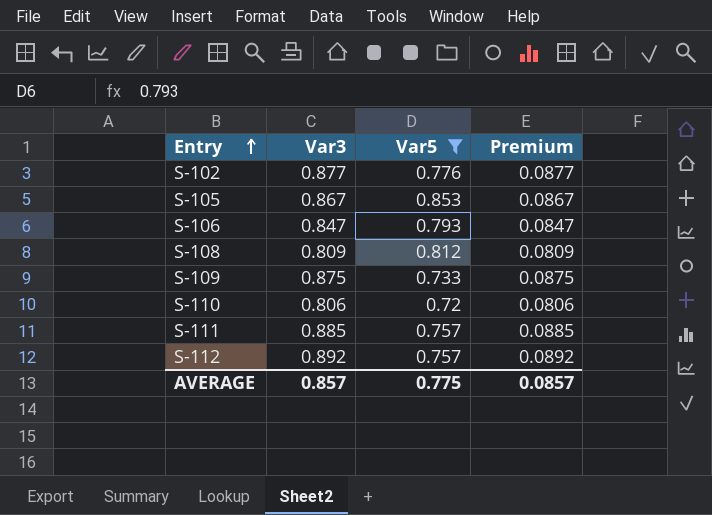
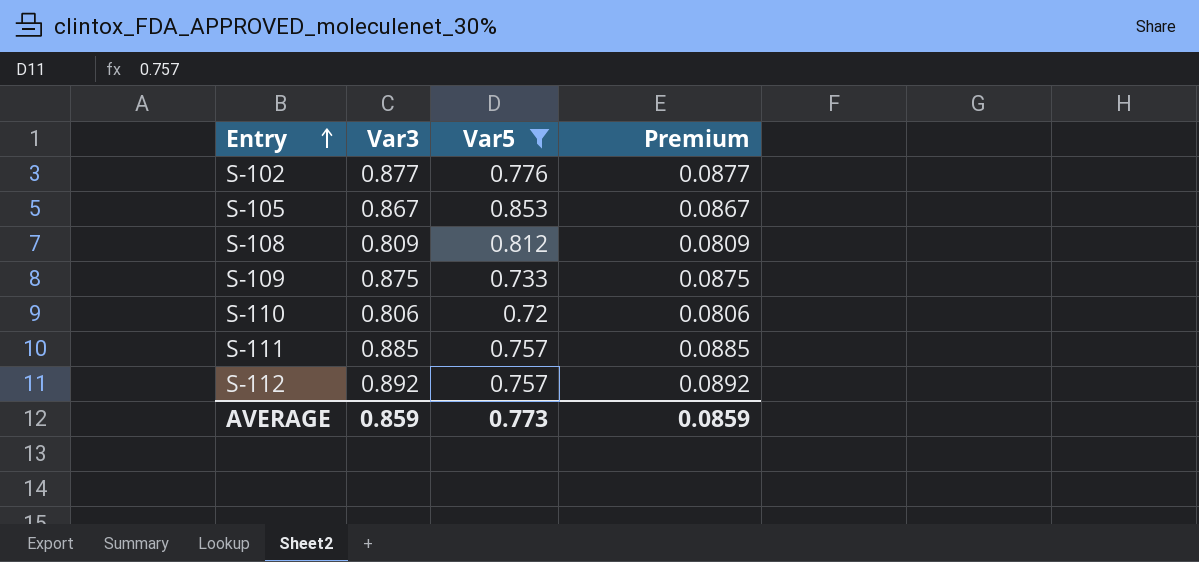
row S-106: 0.847 | 0.793 | 0.0847 -> none
AVERAGE | Var3: 0.857 -> 0.859
AVERAGE | Var5: 0.775 -> 0.773
AVERAGE | Premium: 0.0857 -> 0.0859

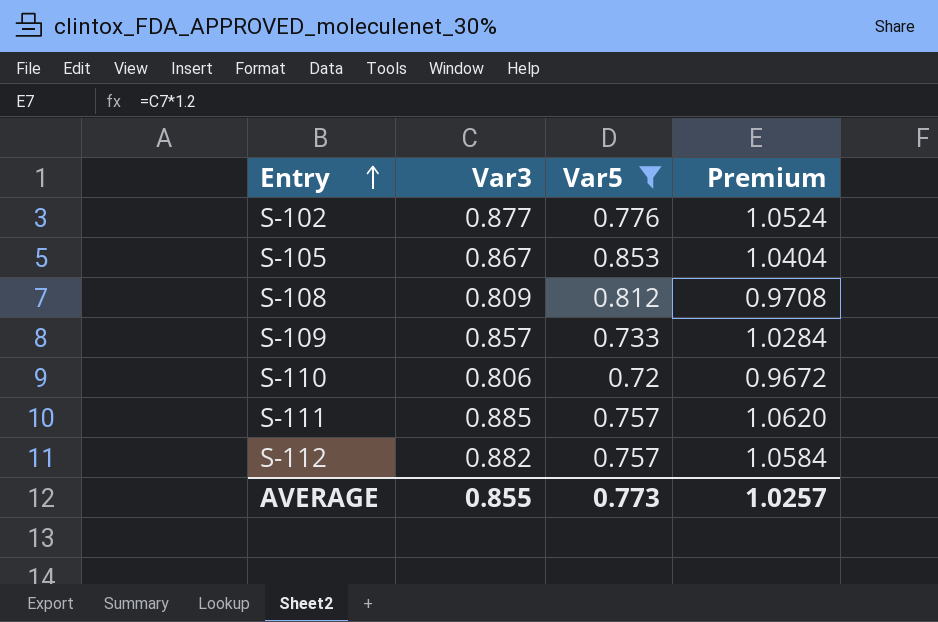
column Premium | formula: [Var3] * 0.1 -> [Var3] * 1.2
S-109 | Var3: 0.875 -> 0.857
S-112 | Var3: 0.892 -> 0.882
AVERAGE | Var3: 0.859 -> 0.855
AVERAGE | Premium: 0.0859 -> 1.0257

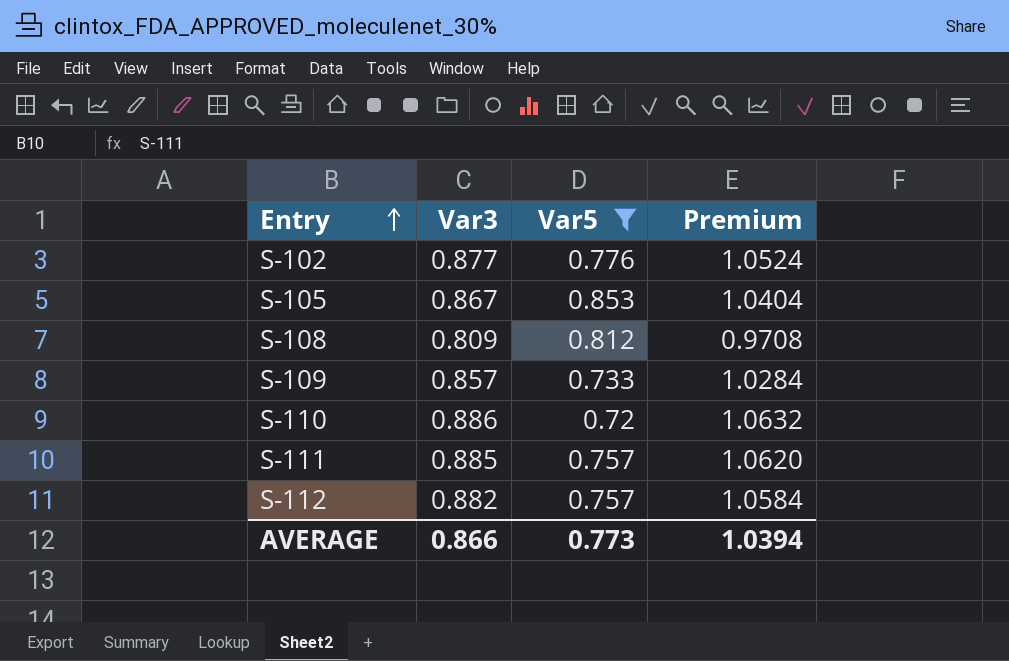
S-110 | Var3: 0.806 -> 0.886
S-110 | Premium: 0.9672 -> 1.0632
AVERAGE | Var3: 0.855 -> 0.866
AVERAGE | Premium: 1.0257 -> 1.0394

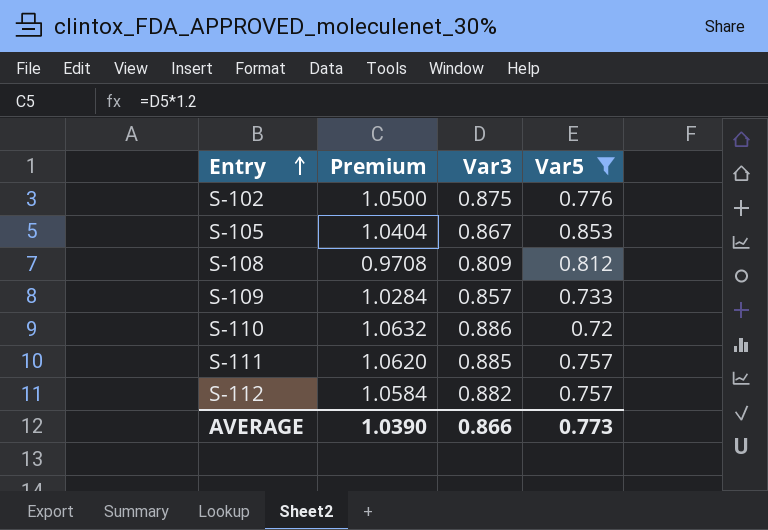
column Premium | position: 4 -> 2
S-102 | Premium: 1.0524 -> 1.0500
S-102 | Var3: 0.877 -> 0.875
AVERAGE | Premium: 1.0394 -> 1.0390

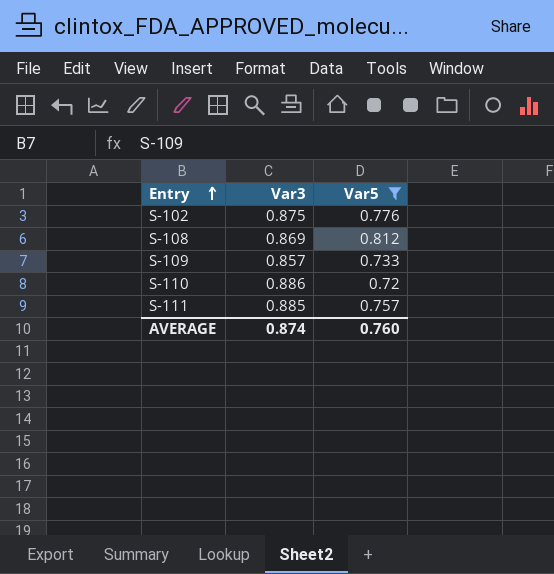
column Premium | formula: [Var3] * 1.2 -> none
row S-105: 1.0404 | 0.867 | 0.853 -> none
row S-112: 1.0584 | 0.882 | 0.757 -> none
S-108 | Var3: 0.809 -> 0.869
AVERAGE | Var3: 0.866 -> 0.874
AVERAGE | Var5: 0.773 -> 0.760

